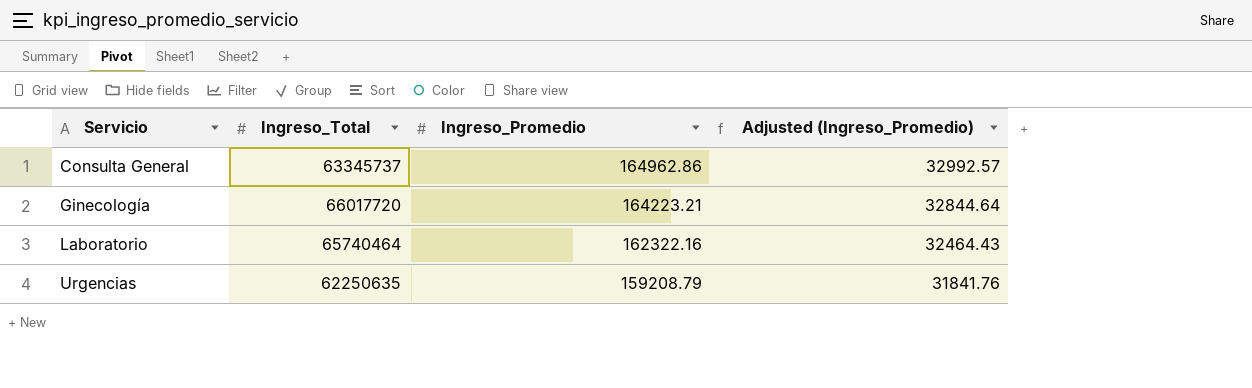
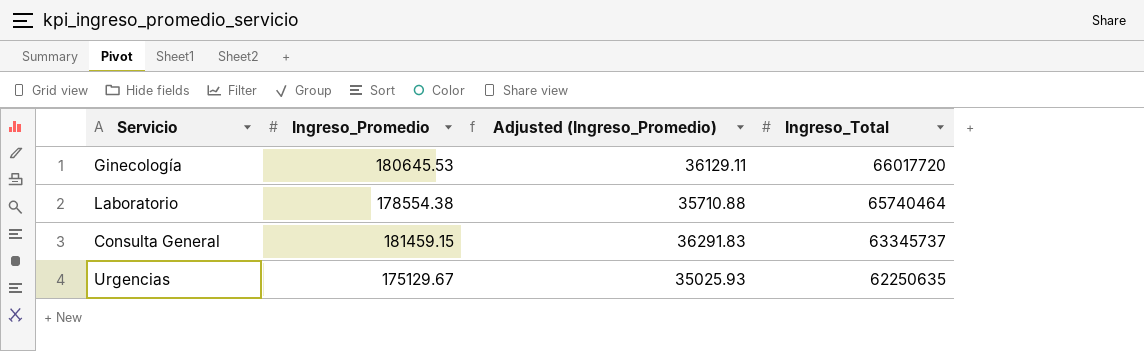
row order: Servicio ascending -> Ingreso_Total descending
column Ingreso_Total | position: 2 -> 4
Ginecología | Ingreso_Promedio: 164223.21 -> 180645.53
Ginecología | Adjusted (Ingreso_Promedio): 32844.64 -> 36129.11
Laboratorio | Ingreso_Promedio: 162322.16 -> 178554.38
Laboratorio | Adjusted (Ingreso_Promedio): 32464.43 -> 35710.88
Consulta General | Ingreso_Promedio: 164962.86 -> 181459.15
Consulta General | Adjusted (Ingreso_Promedio): 32992.57 -> 36291.83
Urgencias | Ingreso_Promedio: 159208.79 -> 175129.67
Urgencias | Adjusted (Ingreso_Promedio): 31841.76 -> 35025.93

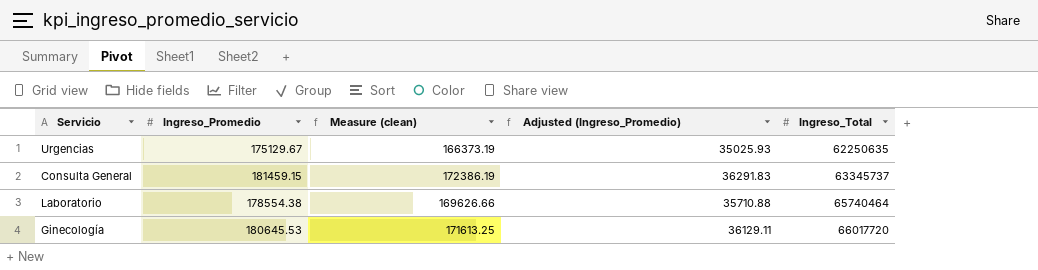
row order: Ingreso_Total descending -> Ingreso_Total ascending
column Measure (clean) | formula: none -> [Ingreso_Promedio] * 0.95

